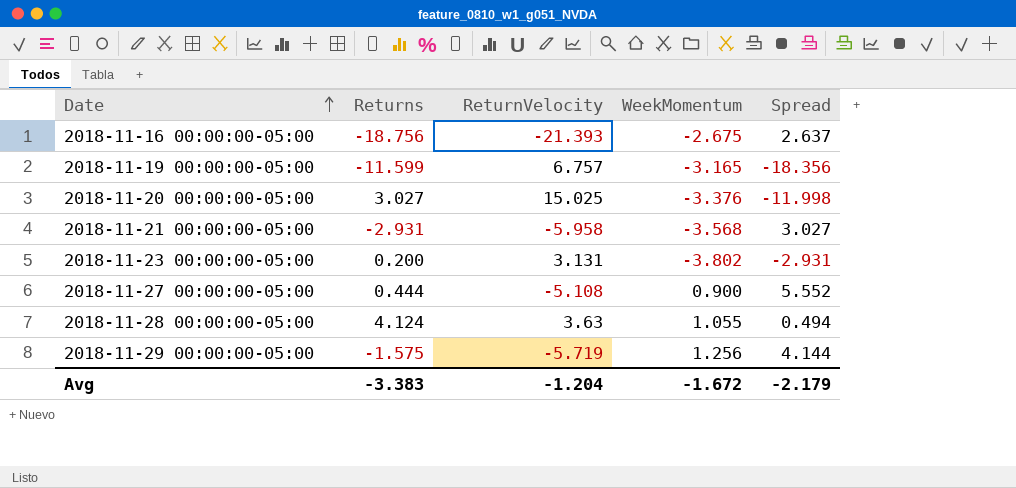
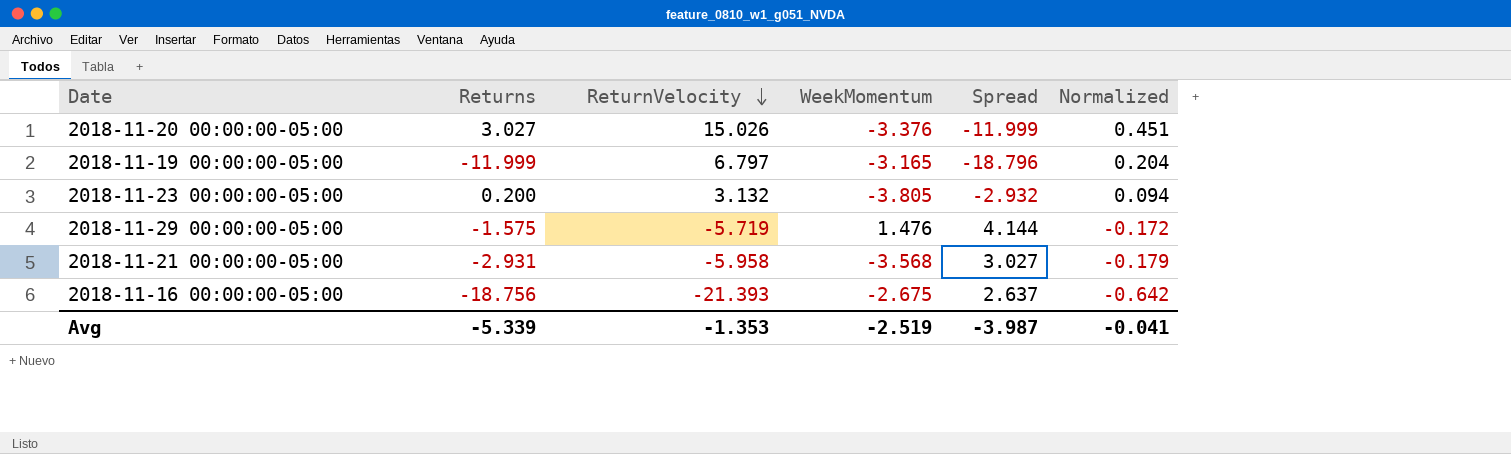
row order: Date ascending -> ReturnVelocity descending
column Normalized | formula: none -> [ReturnVelocity] * 0.03
row 2018-11-27 00:00:00-05:00: 0.444 | -5.108 | 0.900 | 5.552 -> none
row 2018-11-28 00:00:00-05:00: 4.124 | 3.63 | 1.055 | 0.494 -> none
2018-11-20 00:00:00-05:00 | ReturnVelocity: 15.025 -> 15.026
2018-11-20 00:00:00-05:00 | Spread: -11.998 -> -11.999
2018-11-19 00:00:00-05:00 | Returns: -11.599 -> -11.999
2018-11-19 00:00:00-05:00 | ReturnVelocity: 6.757 -> 6.797
2018-11-19 00:00:00-05:00 | Spread: -18.356 -> -18.796
2018-11-23 00:00:00-05:00 | ReturnVelocity: 3.131 -> 3.132
2018-11-23 00:00:00-05:00 | WeekMomentum: -3.802 -> -3.805
2018-11-23 00:00:00-05:00 | Spread: -2.931 -> -2.932
2018-11-29 00:00:00-05:00 | WeekMomentum: 1.256 -> 1.476
Avg | Returns: -3.383 -> -5.339
Avg | ReturnVelocity: -1.204 -> -1.353
Avg | WeekMomentum: -1.672 -> -2.519
Avg | Spread: -2.179 -> -3.987

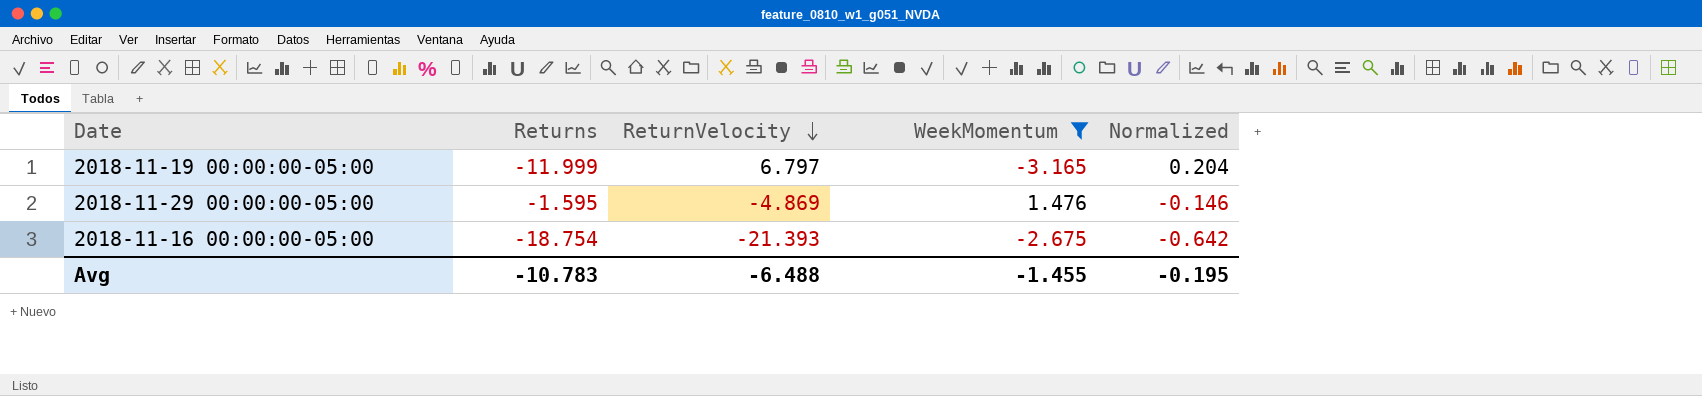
filter: none -> WeekMomentum >= -3.165
column Spread | formula: [Returns] - [ReturnVelocity] -> none
2018-11-29 00:00:00-05:00 | Returns: -1.575 -> -1.595
2018-11-29 00:00:00-05:00 | ReturnVelocity: -5.719 -> -4.869
2018-11-29 00:00:00-05:00 | Normalized: -0.172 -> -0.146
2018-11-16 00:00:00-05:00 | Returns: -18.756 -> -18.754
Avg | Returns: -5.339 -> -10.783
Avg | ReturnVelocity: -1.353 -> -6.488
Avg | WeekMomentum: -2.519 -> -1.455
Avg | Normalized: -0.041 -> -0.195

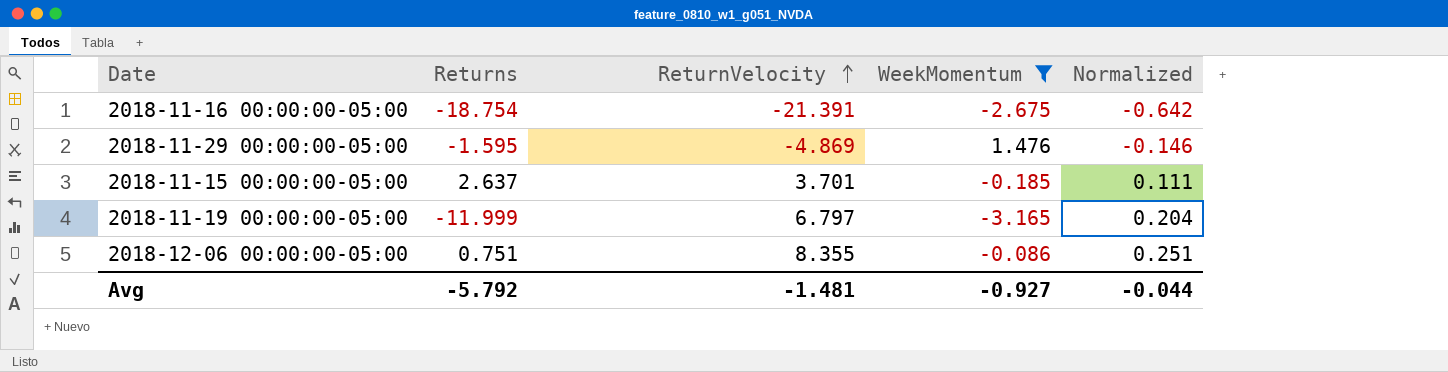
row order: ReturnVelocity descending -> ReturnVelocity ascending
2018-11-16 00:00:00-05:00 | ReturnVelocity: -21.393 -> -21.391
row 2018-11-15 00:00:00-05:00: none -> 2.637 | 3.701 | -0.185 | 0.111
row 2018-12-06 00:00:00-05:00: none -> 0.751 | 8.355 | -0.086 | 0.251
Avg | Returns: -10.783 -> -5.792
Avg | ReturnVelocity: -6.488 -> -1.481
Avg | WeekMomentum: -1.455 -> -0.927
Avg | Normalized: -0.195 -> -0.044

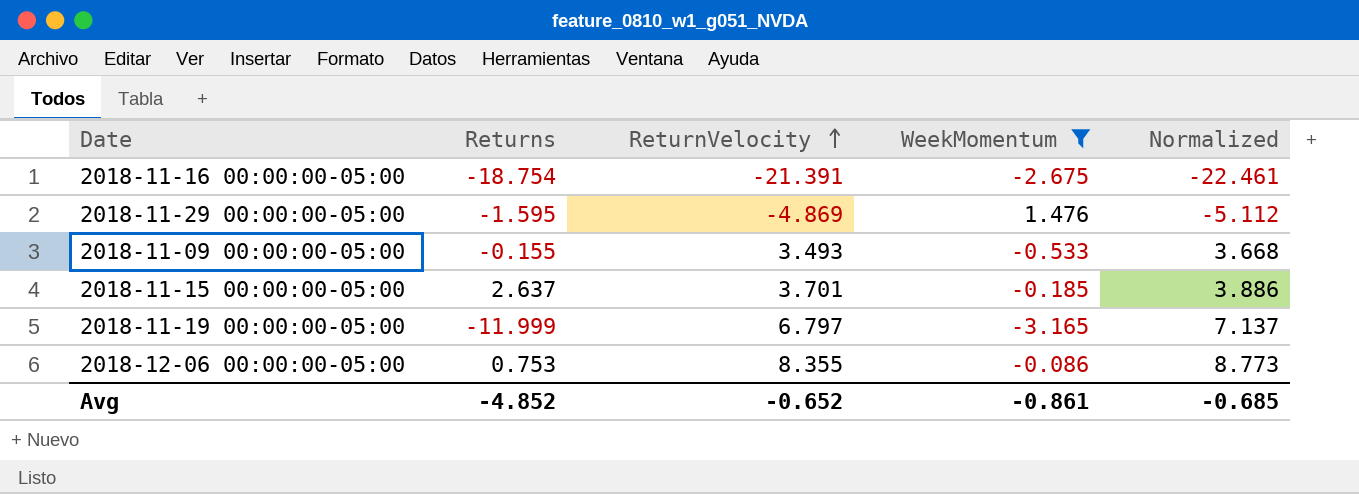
column Normalized | formula: [ReturnVelocity] * 0.03 -> [ReturnVelocity] * 1.05
row 2018-11-09 00:00:00-05:00: none -> -0.155 | 3.493 | -0.533 | 3.668
2018-12-06 00:00:00-05:00 | Returns: 0.751 -> 0.753
Avg | Returns: -5.792 -> -4.852
Avg | ReturnVelocity: -1.481 -> -0.652
Avg | WeekMomentum: -0.927 -> -0.861
Avg | Normalized: -0.044 -> -0.685

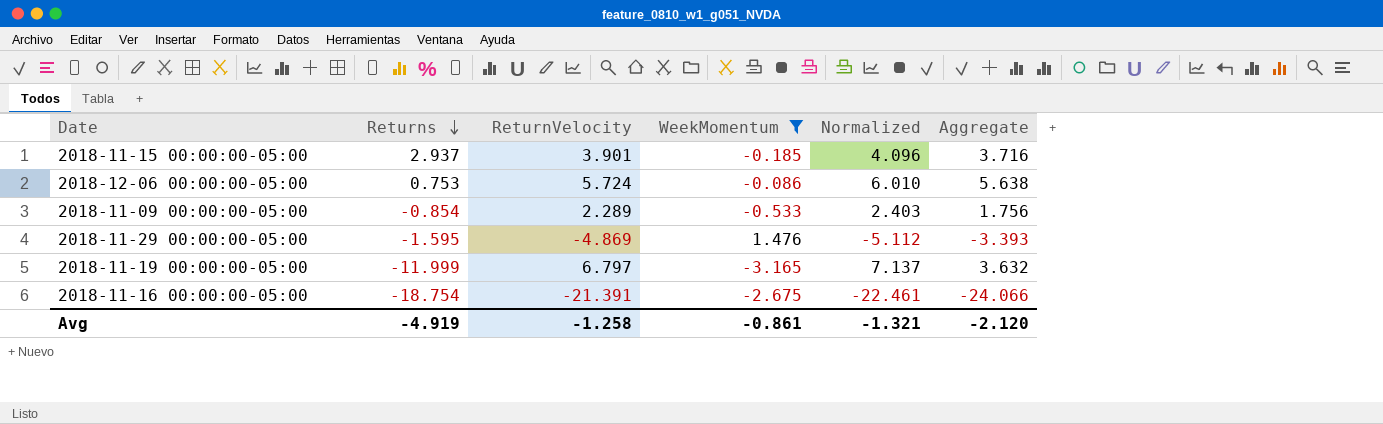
row order: ReturnVelocity ascending -> Returns descending
column Aggregate | formula: none -> [ReturnVelocity] + [WeekMomentum]
2018-11-15 00:00:00-05:00 | Returns: 2.637 -> 2.937
2018-11-15 00:00:00-05:00 | ReturnVelocity: 3.701 -> 3.901
2018-11-15 00:00:00-05:00 | Normalized: 3.886 -> 4.096
2018-12-06 00:00:00-05:00 | ReturnVelocity: 8.355 -> 5.724
2018-12-06 00:00:00-05:00 | Normalized: 8.773 -> 6.010
2018-11-09 00:00:00-05:00 | Returns: -0.155 -> -0.854
2018-11-09 00:00:00-05:00 | ReturnVelocity: 3.493 -> 2.289
2018-11-09 00:00:00-05:00 | Normalized: 3.668 -> 2.403
Avg | Returns: -4.852 -> -4.919
Avg | ReturnVelocity: -0.652 -> -1.258
Avg | Normalized: -0.685 -> -1.321

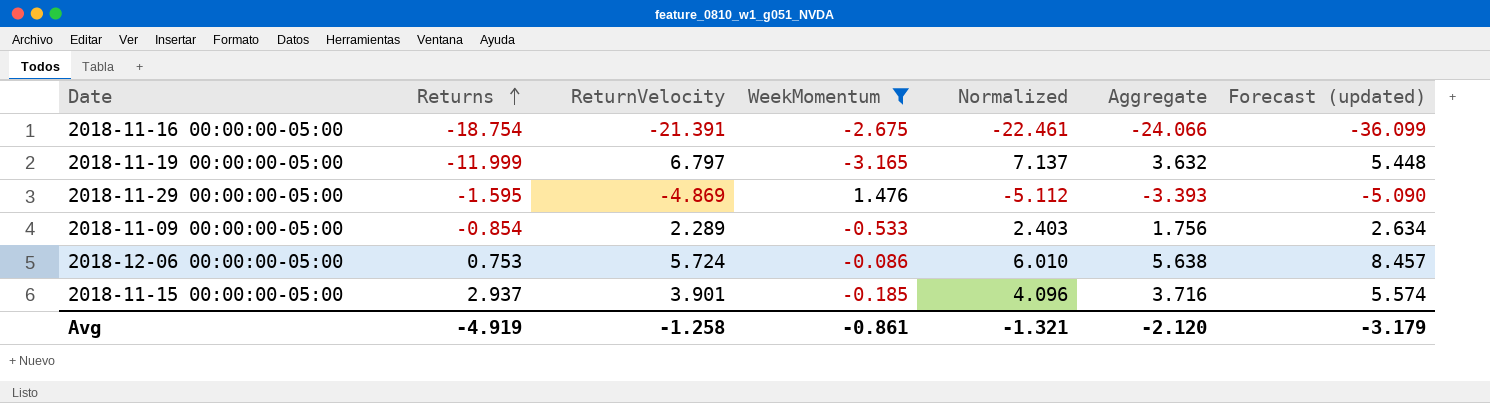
row order: Returns descending -> Returns ascending
column Forecast (updated) | formula: none -> [Aggregate] * 1.5

